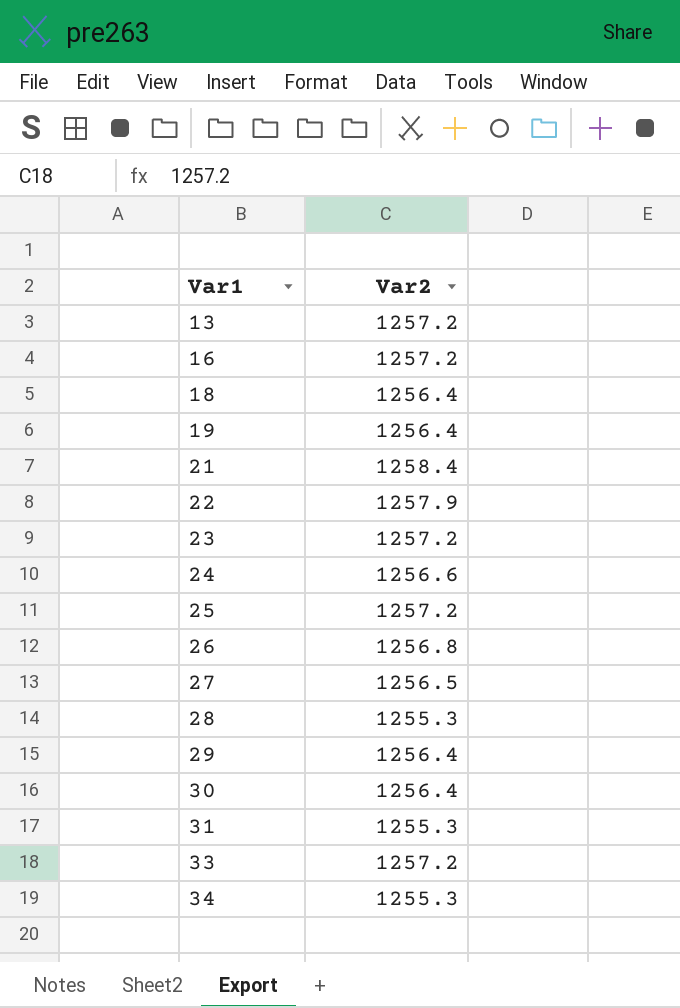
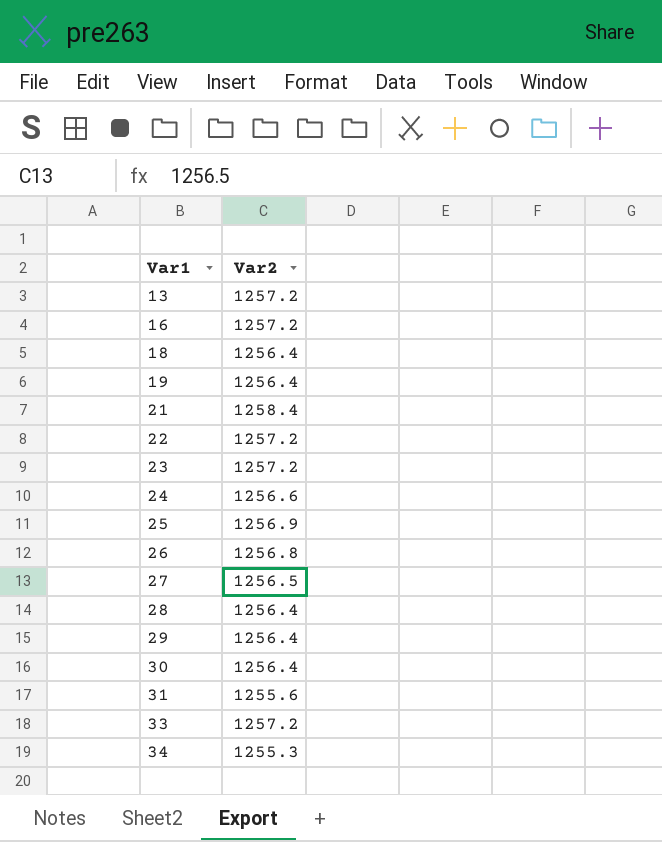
22 | Var2: 1257.9 -> 1257.2
25 | Var2: 1257.2 -> 1256.9
28 | Var2: 1255.3 -> 1256.4
31 | Var2: 1255.3 -> 1255.6

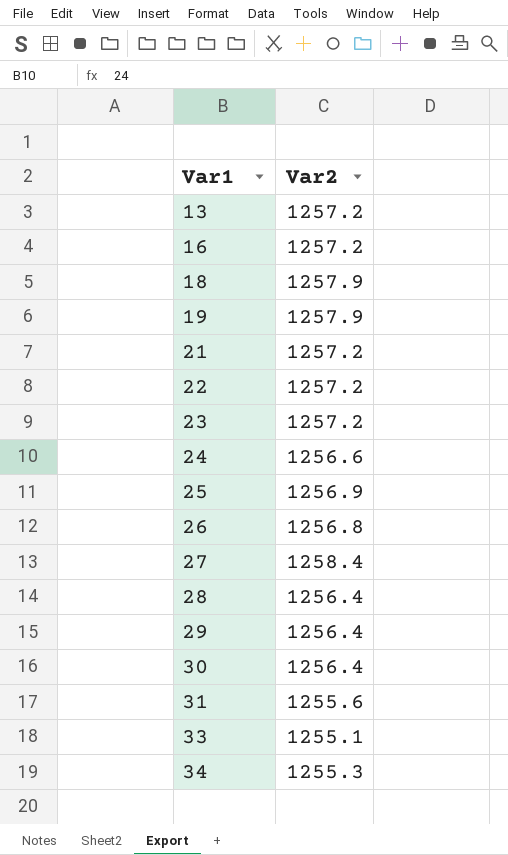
18 | Var2: 1256.4 -> 1257.9
19 | Var2: 1256.4 -> 1257.9
21 | Var2: 1258.4 -> 1257.2
27 | Var2: 1256.5 -> 1258.4
33 | Var2: 1257.2 -> 1255.1

